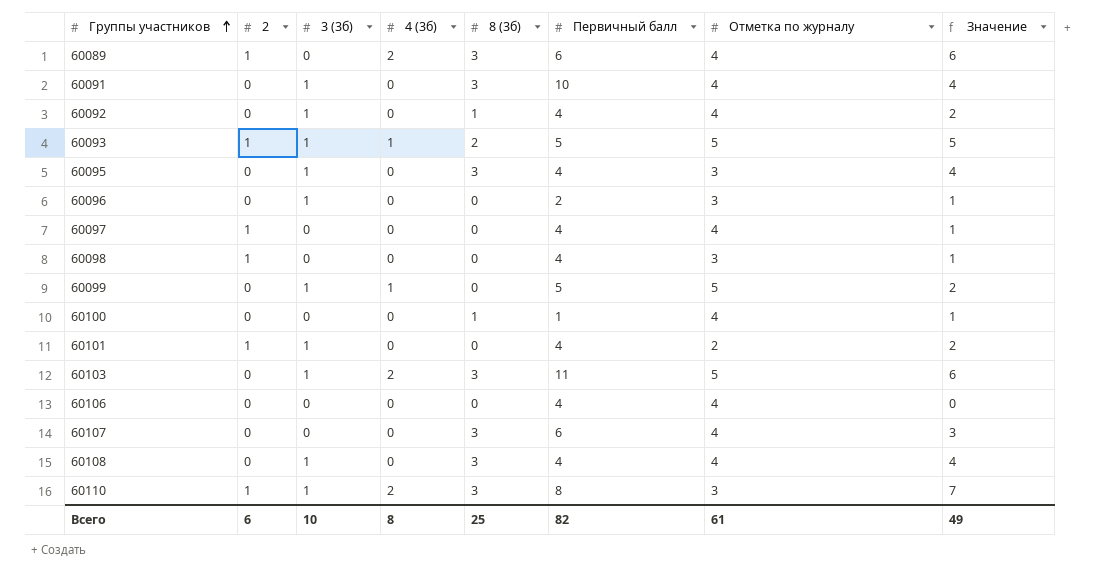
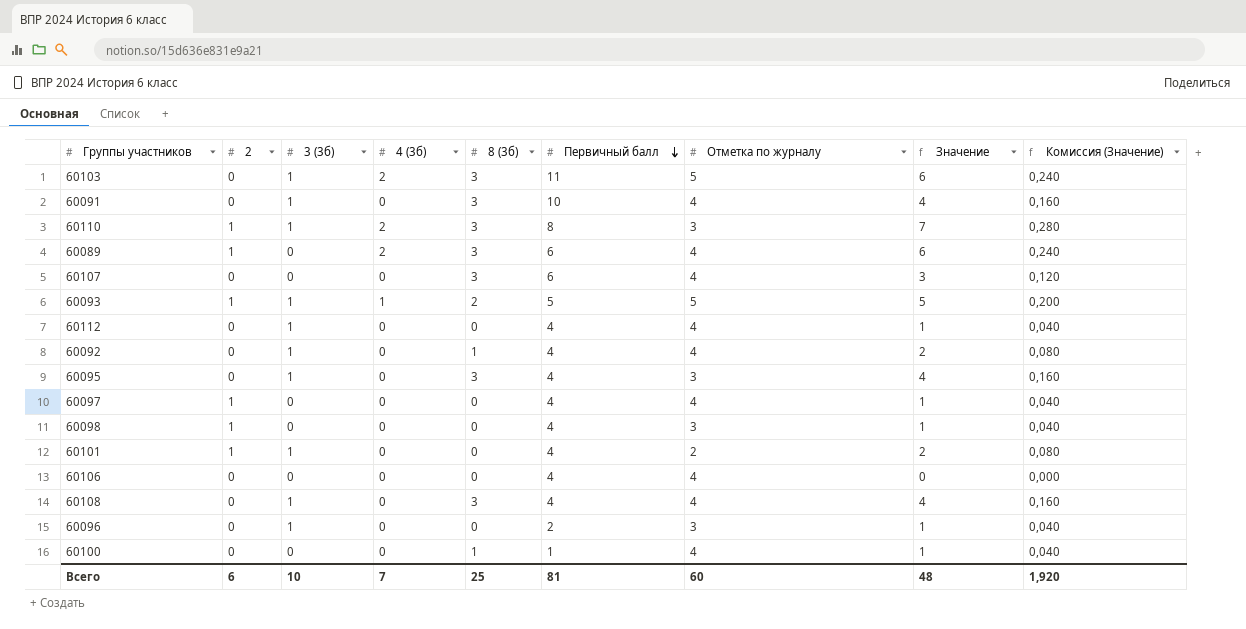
row order: Группы участников ascending -> Первичный балл descending
column Комиссия (Значение) | formula: none -> [Значение] * 0,04
row 60099: 0 | 1 | 1 | 0 | 5 | 5 | 2 -> none
row 60112: none -> 0 | 1 | 0 | 0 | 4 | 4 | 1 | 0,040
Всего | 4 (3б): 8 -> 7
Всего | Первичный балл: 82 -> 81
Всего | Отметка по журналу: 61 -> 60
Всего | Значение: 49 -> 48

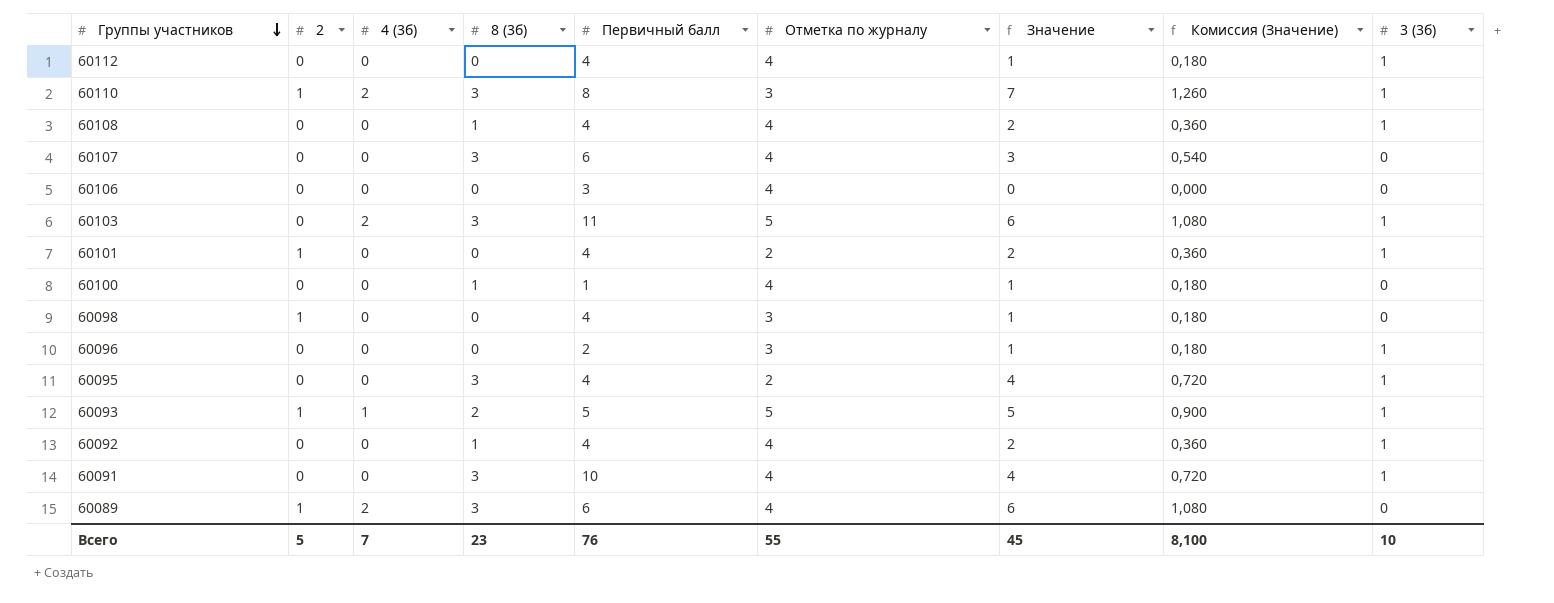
row order: Первичный балл descending -> Группы участников descending
column Комиссия (Значение) | formula: [Значение] * 0,04 -> [Значение] * 0,18
column 3 (3б) | position: 3 -> 9
row 60097: 1 | 0 | 0 | 0 | 4 | 4 | 1 | 0,040 -> none
60108 | 8 (3б): 3 -> 1
60108 | Значение: 4 -> 2
60106 | Первичный балл: 4 -> 3
60095 | Отметка по журналу: 3 -> 2
Всего | 2: 6 -> 5
Всего | 8 (3б): 25 -> 23
Всего | Первичный балл: 81 -> 76
Всего | Отметка по журналу: 60 -> 55
Всего | Значение: 48 -> 45
Всего | Комиссия (Значение): 1,920 -> 8,100

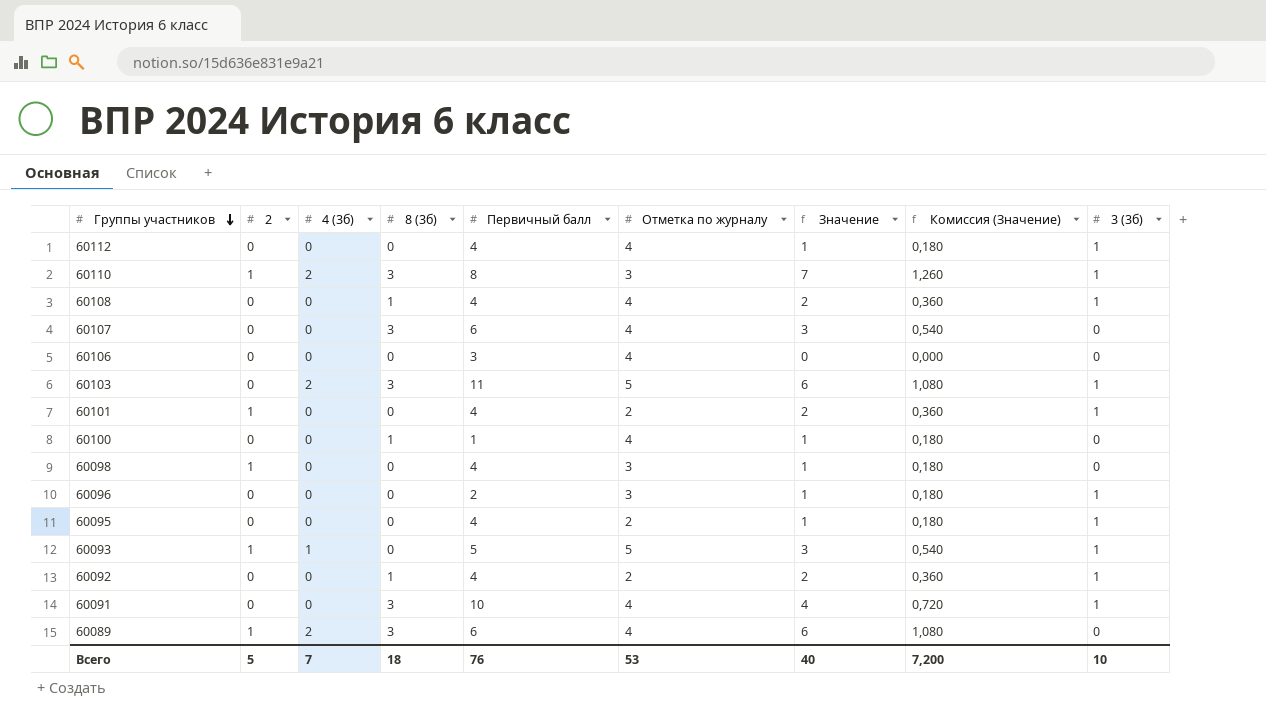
60095 | 8 (3б): 3 -> 0
60095 | Значение: 4 -> 1
60095 | Комиссия (Значение): 0,720 -> 0,180
60093 | 8 (3б): 2 -> 0
60093 | Значение: 5 -> 3
60093 | Комиссия (Значение): 0,900 -> 0,540
60092 | Отметка по журналу: 4 -> 2
Всего | 8 (3б): 23 -> 18
Всего | Отметка по журналу: 55 -> 53
Всего | Значение: 45 -> 40
Всего | Комиссия (Значение): 8,100 -> 7,200

